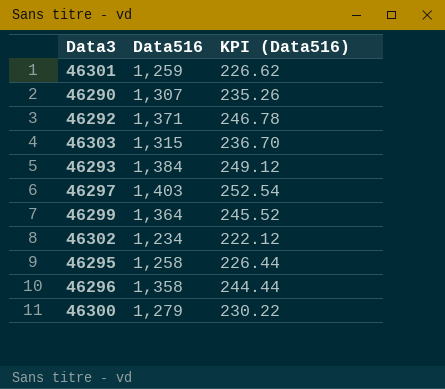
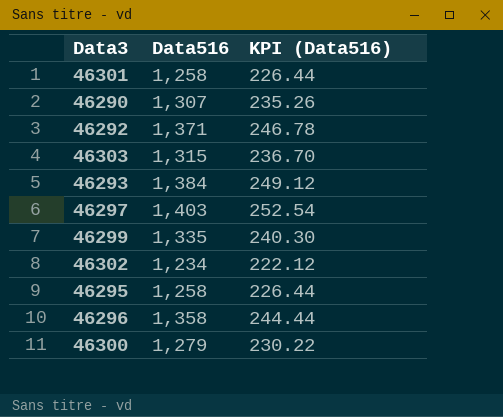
46301 | Data516: 1,259 -> 1,258
46301 | KPI (Data516): 226.62 -> 226.44
46299 | Data516: 1,364 -> 1,335
46299 | KPI (Data516): 245.52 -> 240.30

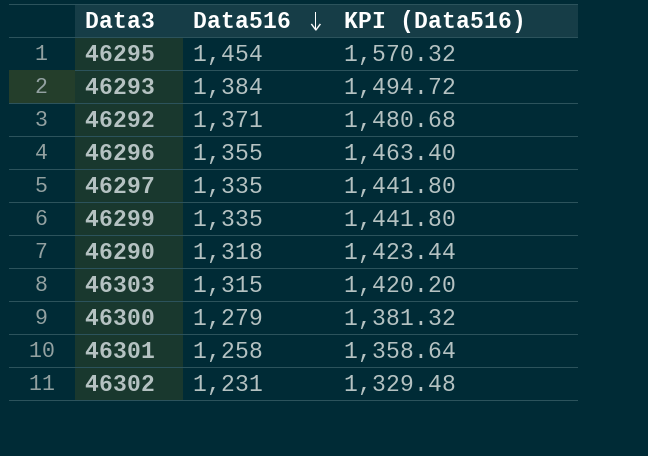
row order: none -> Data516 descending
column KPI (Data516) | formula: [Data516] * 0.18 -> [Data516] * 1.08
46295 | Data516: 1,258 -> 1,454
46296 | Data516: 1,358 -> 1,355
46297 | Data516: 1,403 -> 1,335
46290 | Data516: 1,307 -> 1,318
46302 | Data516: 1,234 -> 1,231

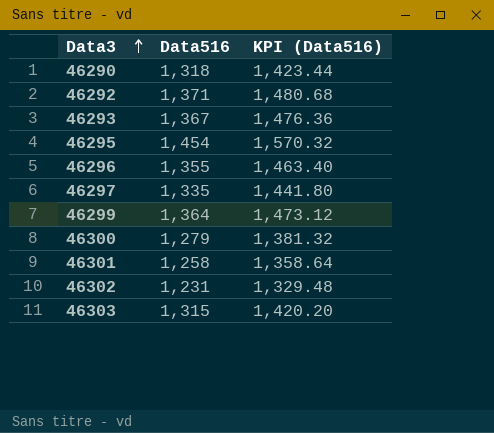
row order: Data516 descending -> Data3 ascending
46293 | Data516: 1,384 -> 1,367
46293 | KPI (Data516): 1,494.72 -> 1,476.36
46299 | Data516: 1,335 -> 1,364
46299 | KPI (Data516): 1,441.80 -> 1,473.12

